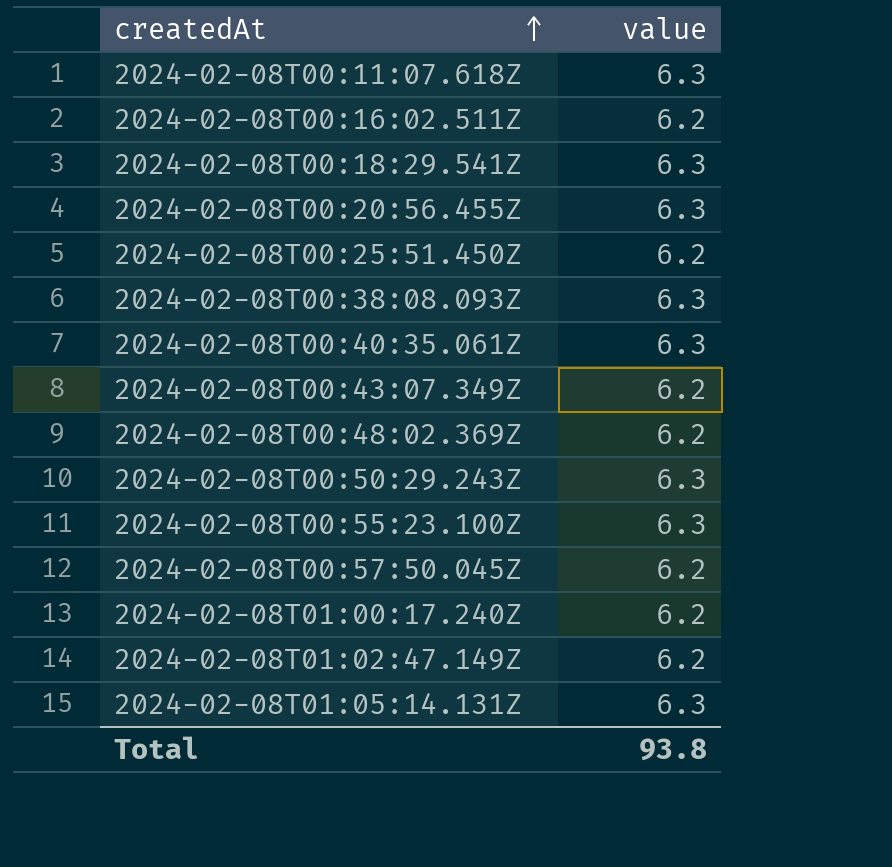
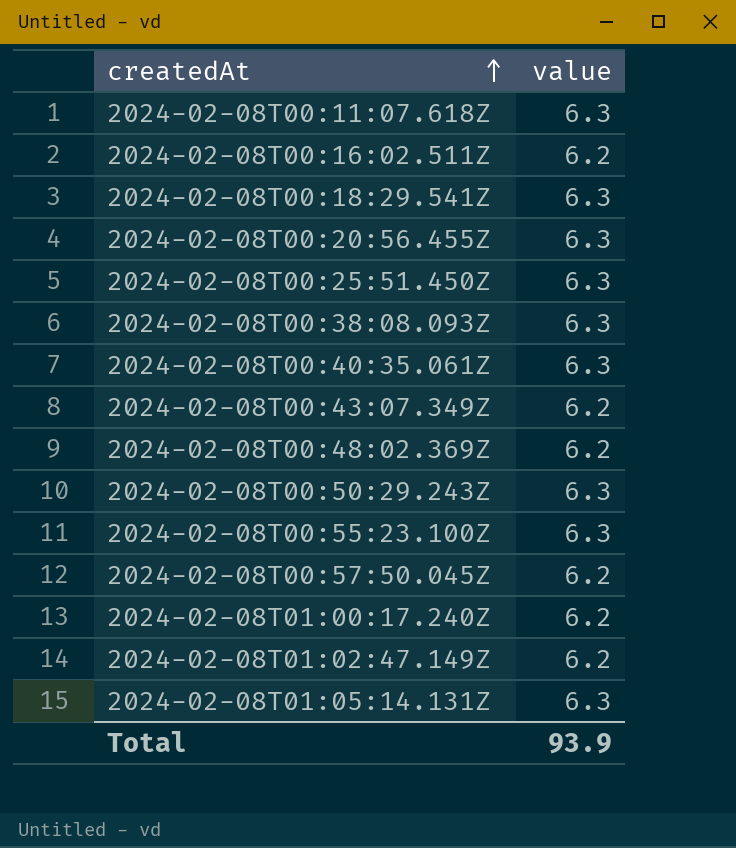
2024-02-08T00:25:51.450Z | value: 6.2 -> 6.3
Total | value: 93.8 -> 93.9

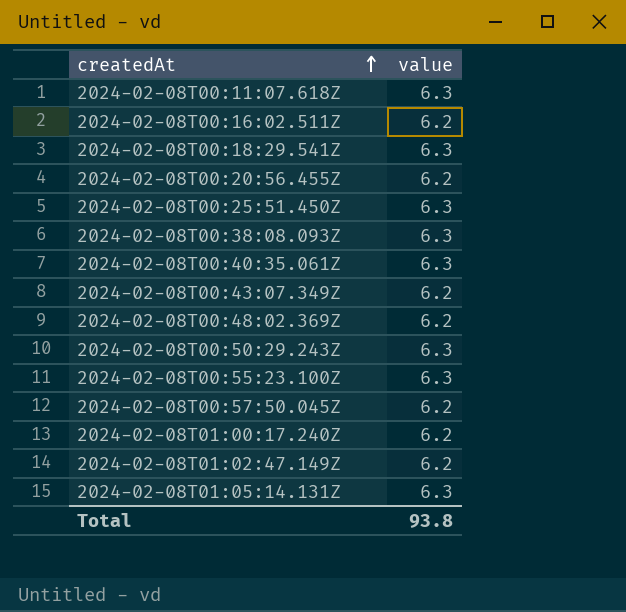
2024-02-08T00:20:56.455Z | value: 6.3 -> 6.2
Total | value: 93.9 -> 93.8

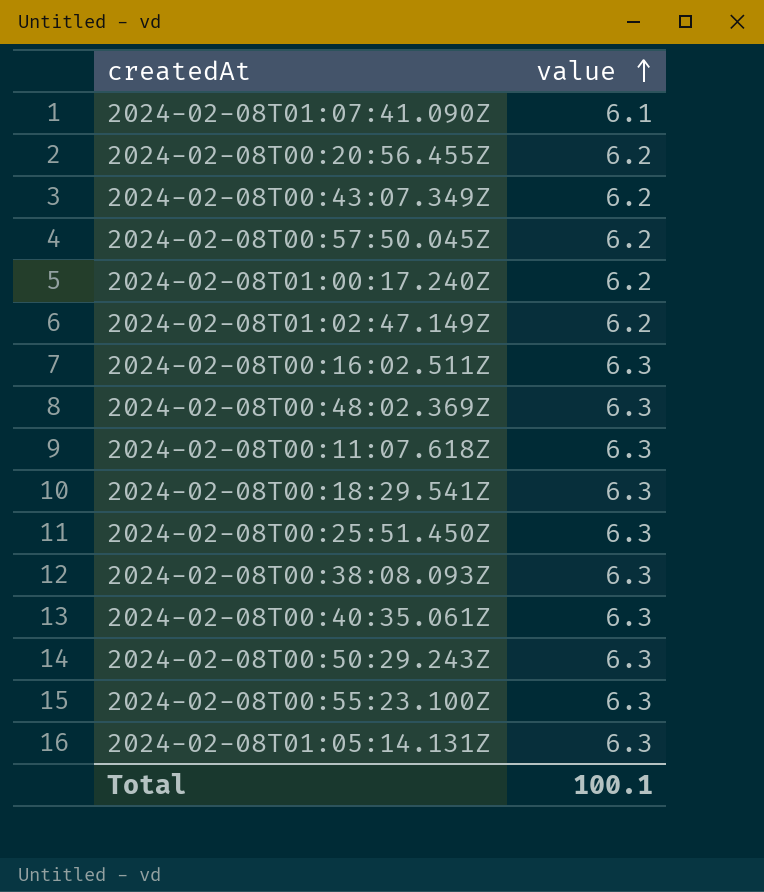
row order: createdAt ascending -> value ascending
row 2024-02-08T01:07:41.090Z: none -> 6.1
2024-02-08T00:16:02.511Z | value: 6.2 -> 6.3
2024-02-08T00:48:02.369Z | value: 6.2 -> 6.3
Total | value: 93.8 -> 100.1

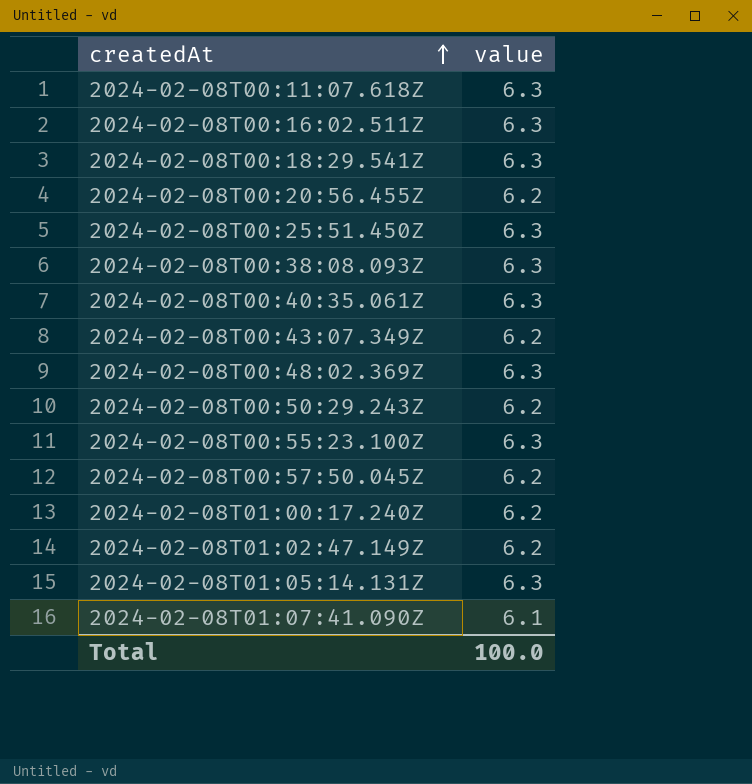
row order: value ascending -> createdAt ascending
2024-02-08T00:50:29.243Z | value: 6.3 -> 6.2
Total | value: 100.1 -> 100.0

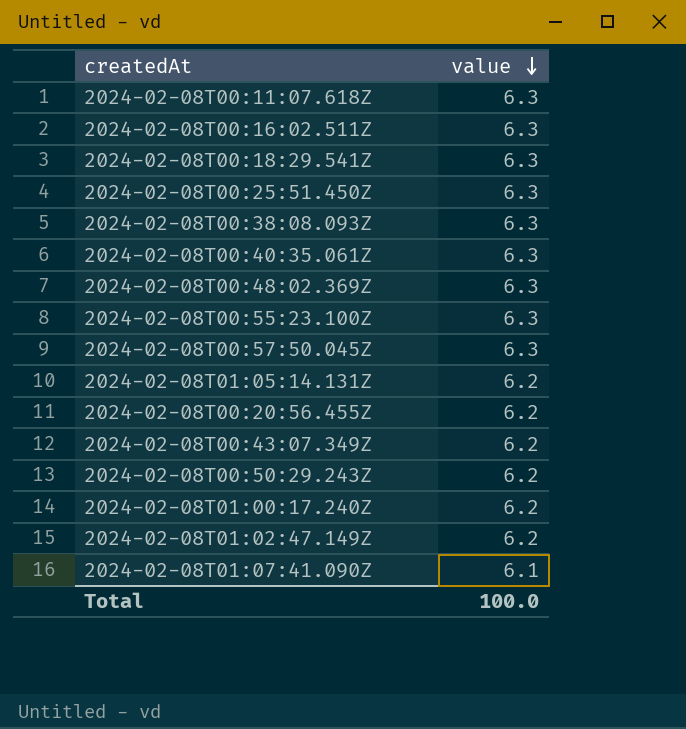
row order: createdAt ascending -> value descending
2024-02-08T00:57:50.045Z | value: 6.2 -> 6.3
2024-02-08T01:05:14.131Z | value: 6.3 -> 6.2

